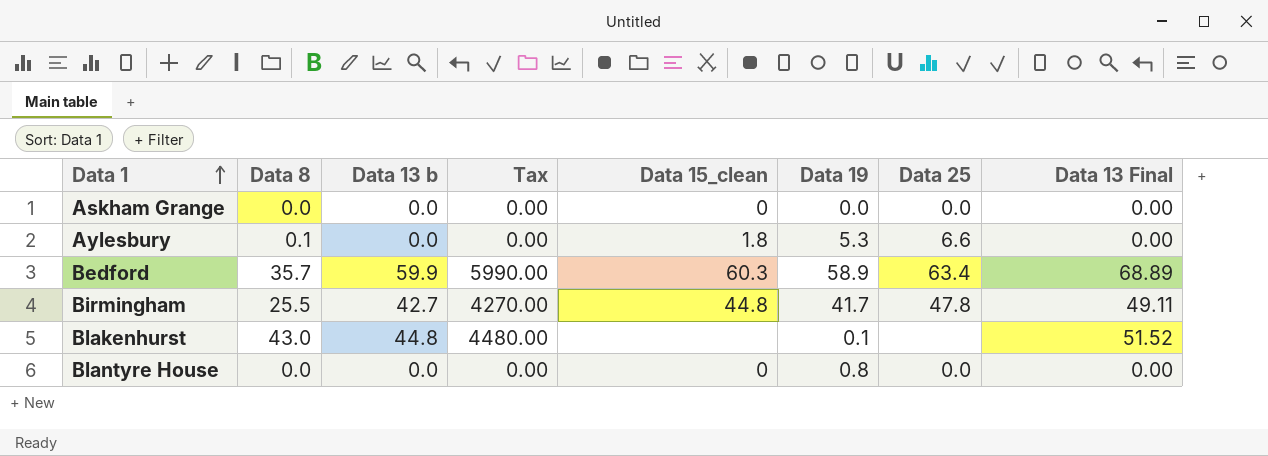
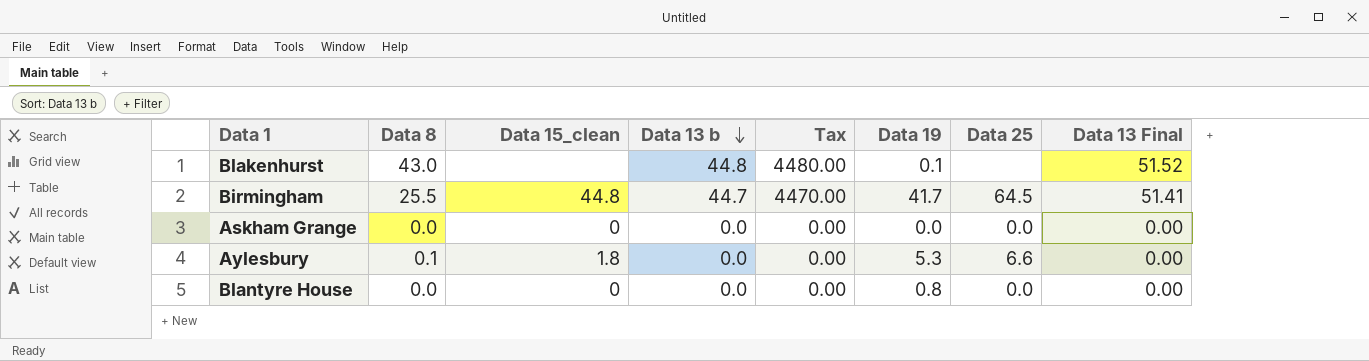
row order: Data 1 ascending -> Data 13 b descending
column Data 15_clean | position: 5 -> 3
row Bedford: 35.7 | 59.9 | 5990.00 | 60.3 | 58.9 | 63.4 | 68.89 -> none
Birmingham | Data 13 b: 42.7 -> 44.7
Birmingham | Tax: 4270.00 -> 4470.00
Birmingham | Data 25: 47.8 -> 64.5
Birmingham | Data 13 Final: 49.11 -> 51.41

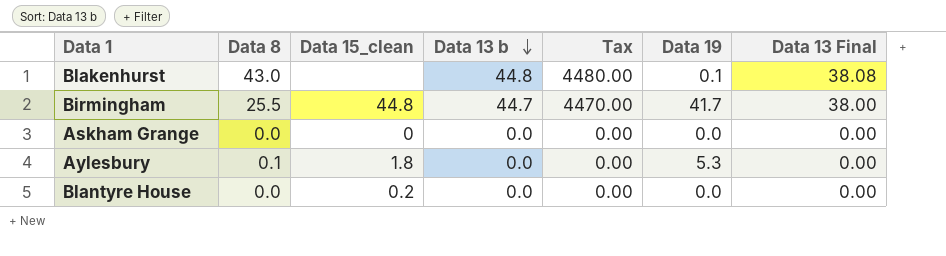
column Data 25 | position: 7 -> none
column Data 13 Final | formula: [Data 13 b] * 1.15 -> [Data 13 b] * 0.85
Blantyre House | Data 15_clean: 0 -> 0.2
Blantyre House | Data 19: 0.8 -> 0.0

